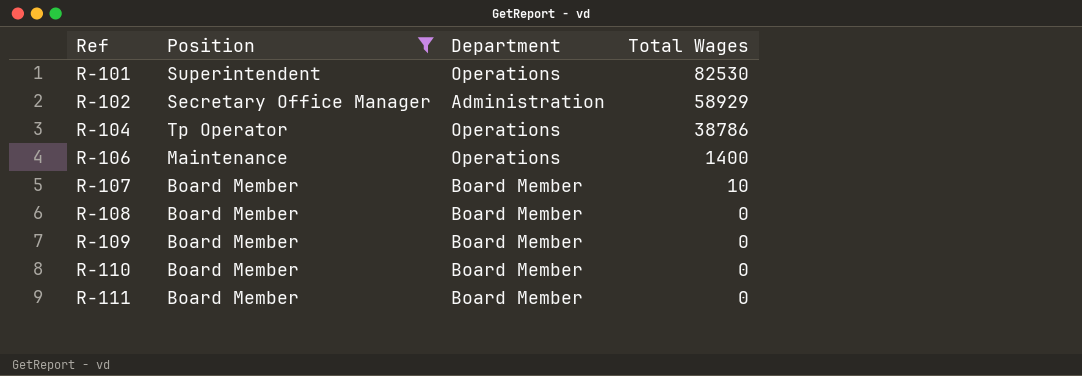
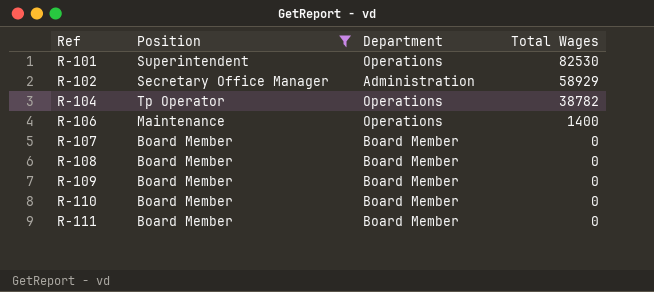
R-104 | Total Wages: 38786 -> 38782
R-107 | Total Wages: 10 -> 0

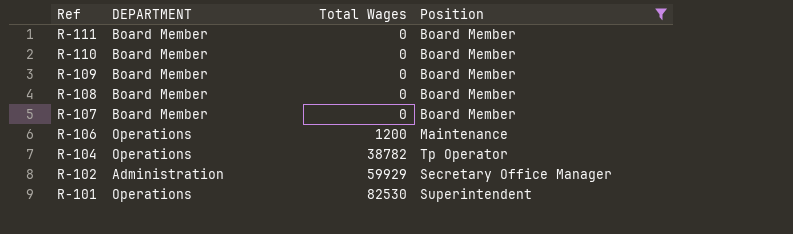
row order: Ref ascending -> Ref descending
column name: Department -> DEPARTMENT
column Position | position: 2 -> 4
R-106 | Total Wages: 1400 -> 1200
R-102 | Total Wages: 58929 -> 59929

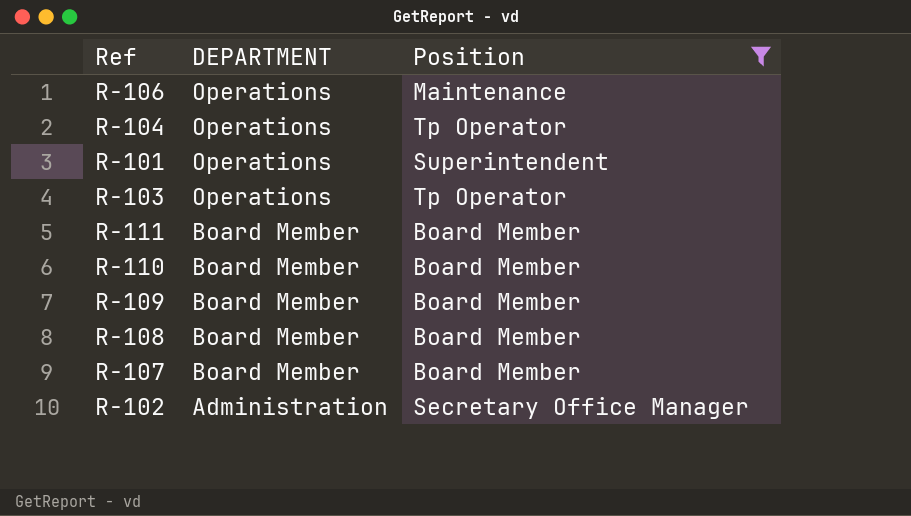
row order: Ref descending -> DEPARTMENT descending
column Total Wages | position: 3 -> none
row R-103: none -> Operations | Tp Operator

